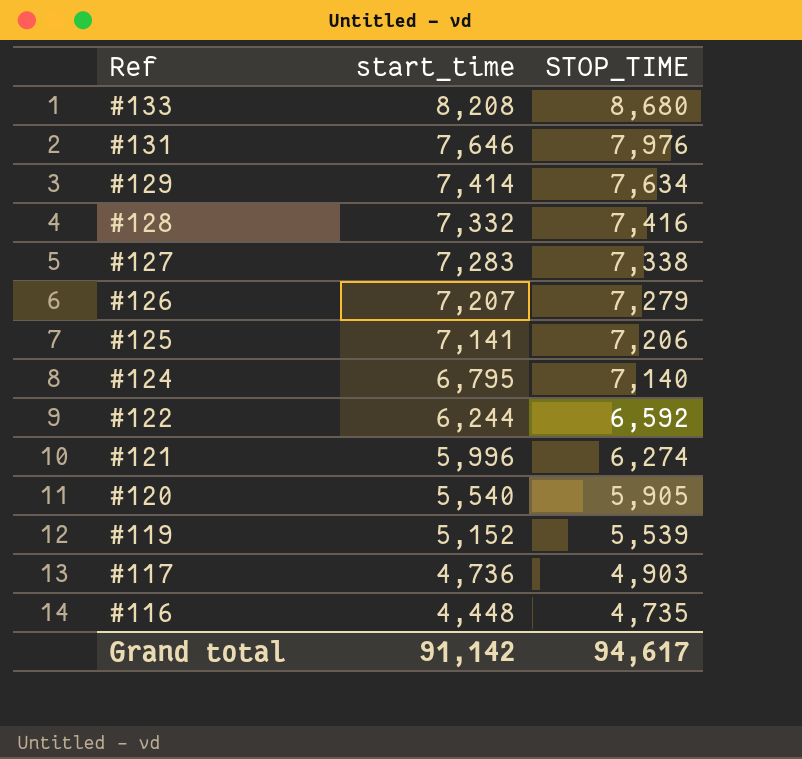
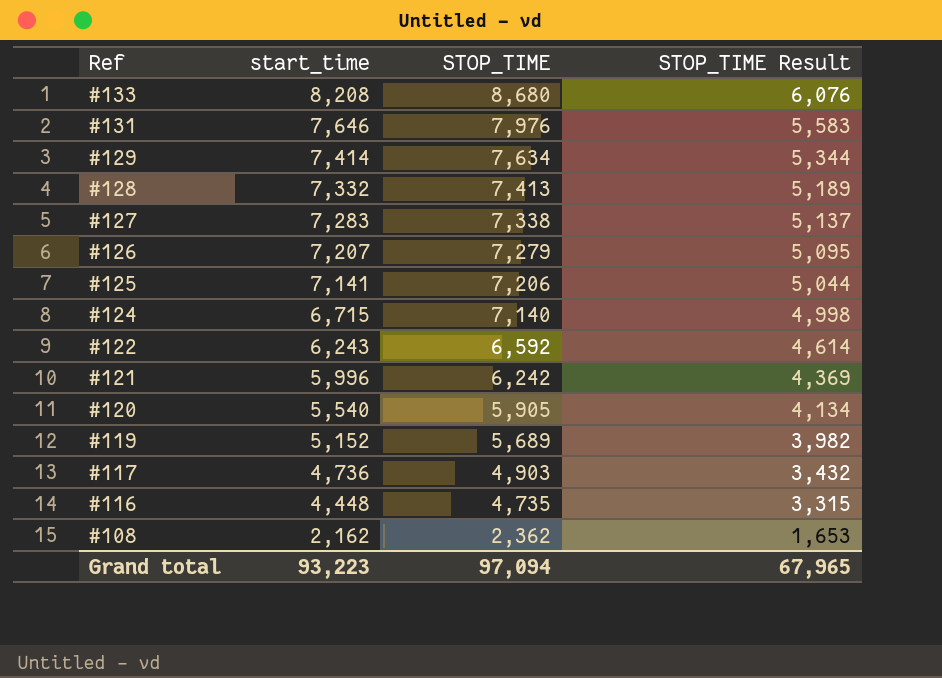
column STOP_TIME Result | formula: none -> [STOP_TIME] * 0.7
#128 | STOP_TIME: 7,416 -> 7,413
#124 | start_time: 6,795 -> 6,715
#122 | start_time: 6,244 -> 6,243
#121 | STOP_TIME: 6,274 -> 6,242
#119 | STOP_TIME: 5,539 -> 5,689
row #108: none -> 2,162 | 2,362 | 1,653
Grand total | start_time: 91,142 -> 93,223
Grand total | STOP_TIME: 94,617 -> 97,094

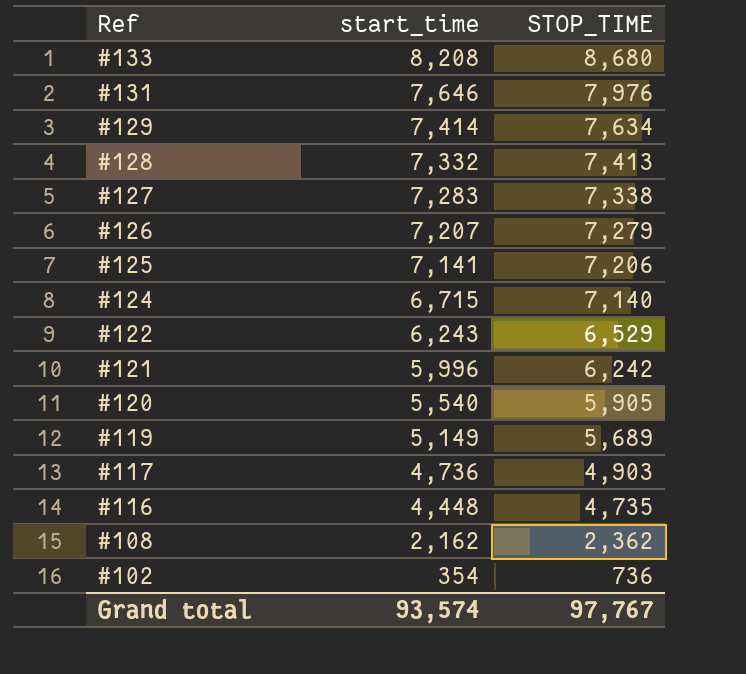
column STOP_TIME Result | formula: [STOP_TIME] * 0.7 -> none
#122 | STOP_TIME: 6,592 -> 6,529
#119 | start_time: 5,152 -> 5,149
row #102: none -> 354 | 736
Grand total | start_time: 93,223 -> 93,574
Grand total | STOP_TIME: 97,094 -> 97,767

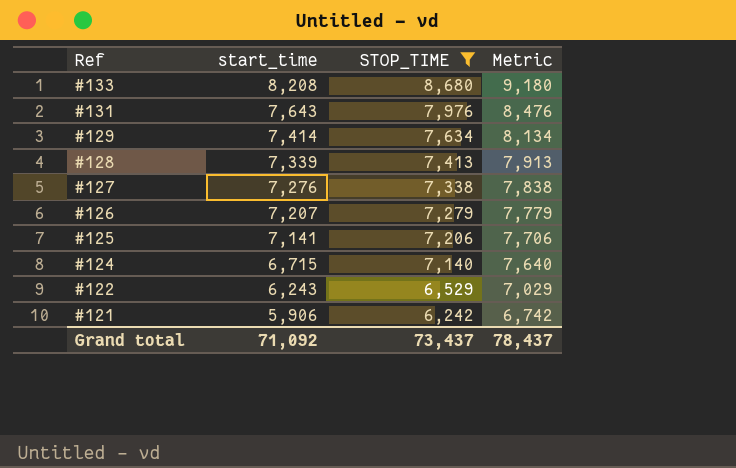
filter: none -> STOP_TIME >= 6,242
column Metric | formula: none -> [STOP_TIME] + 500
#131 | start_time: 7,646 -> 7,643
#128 | start_time: 7,332 -> 7,339
#127 | start_time: 7,283 -> 7,276
#121 | start_time: 5,996 -> 5,906
Grand total | start_time: 93,574 -> 71,092
Grand total | STOP_TIME: 97,767 -> 73,437

